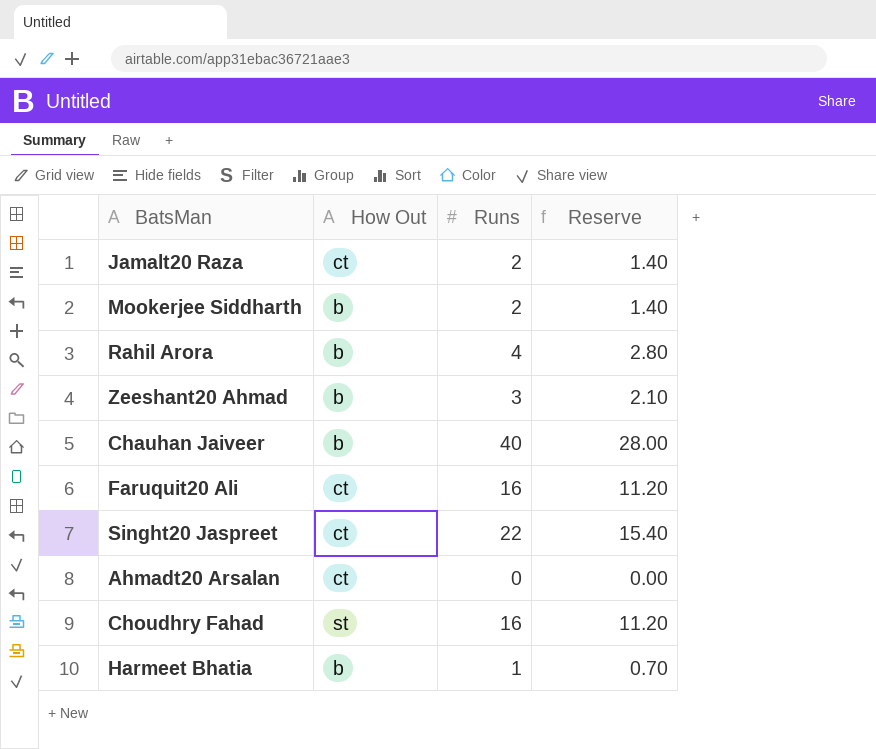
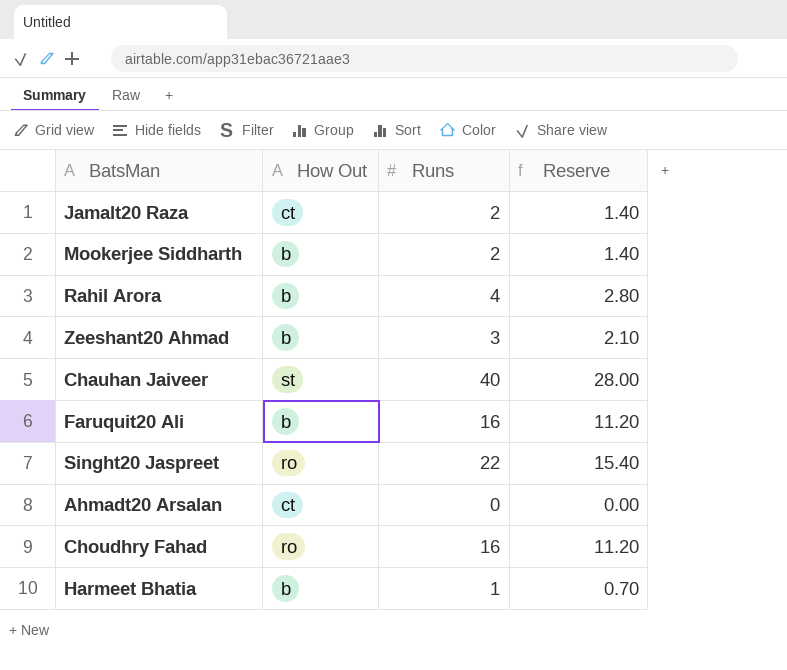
Chauhan Jaiveer | How Out: b -> st
Faruquit20 Ali | How Out: ct -> b
Singht20 Jaspreet | How Out: ct -> ro
Choudhry Fahad | How Out: st -> ro

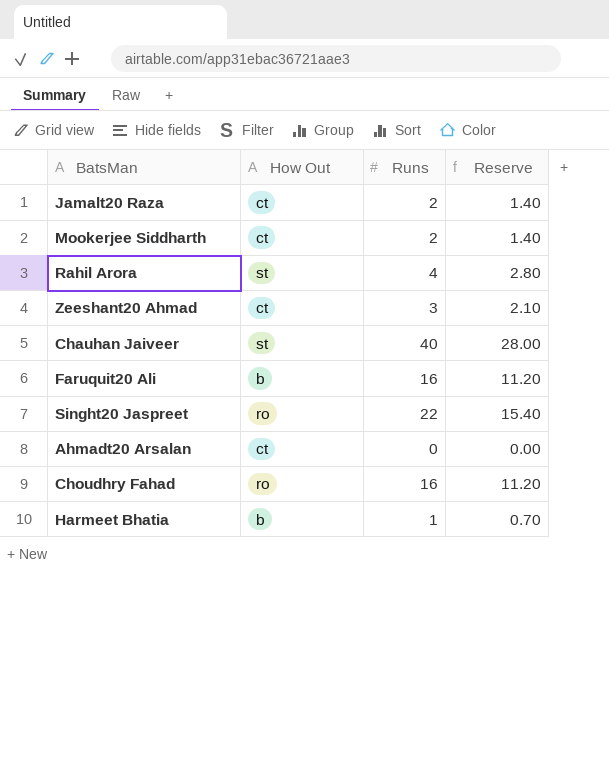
Mookerjee Siddharth | How Out: b -> ct
Rahil Arora | How Out: b -> st
Zeeshant20 Ahmad | How Out: b -> ct

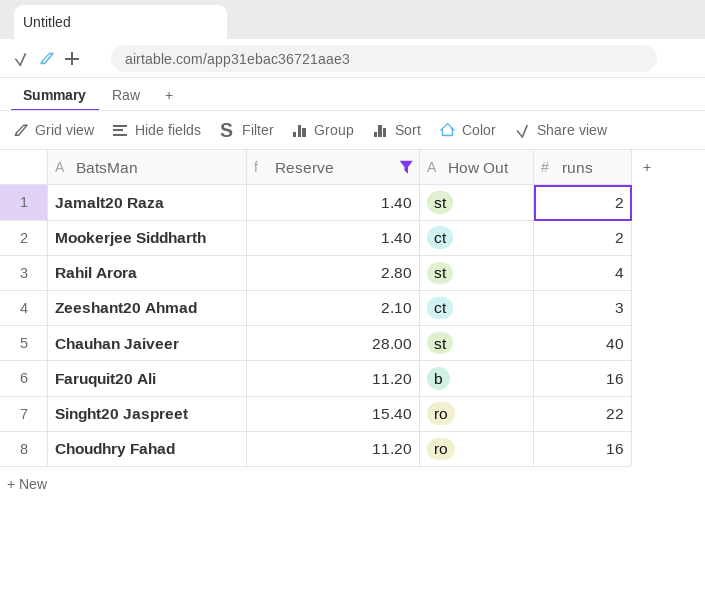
filter: none -> Reserve >= 1.40
column Reserve | position: 4 -> 2
column name: Runs -> runs
Jamalt20 Raza | How Out: ct -> st

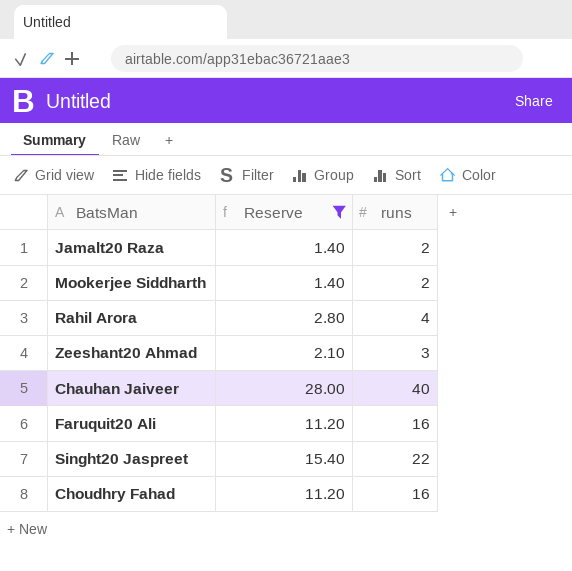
column How Out | position: 3 -> none

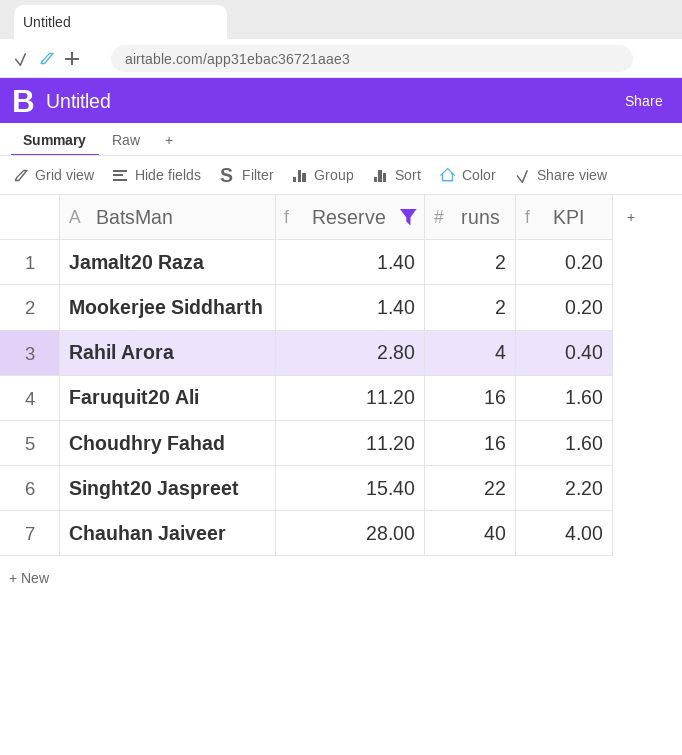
row order: none -> Reserve ascending
column KPI | formula: none -> [runs] * 0.1
row Zeeshant20 Ahmad: 2.10 | 3 -> none

